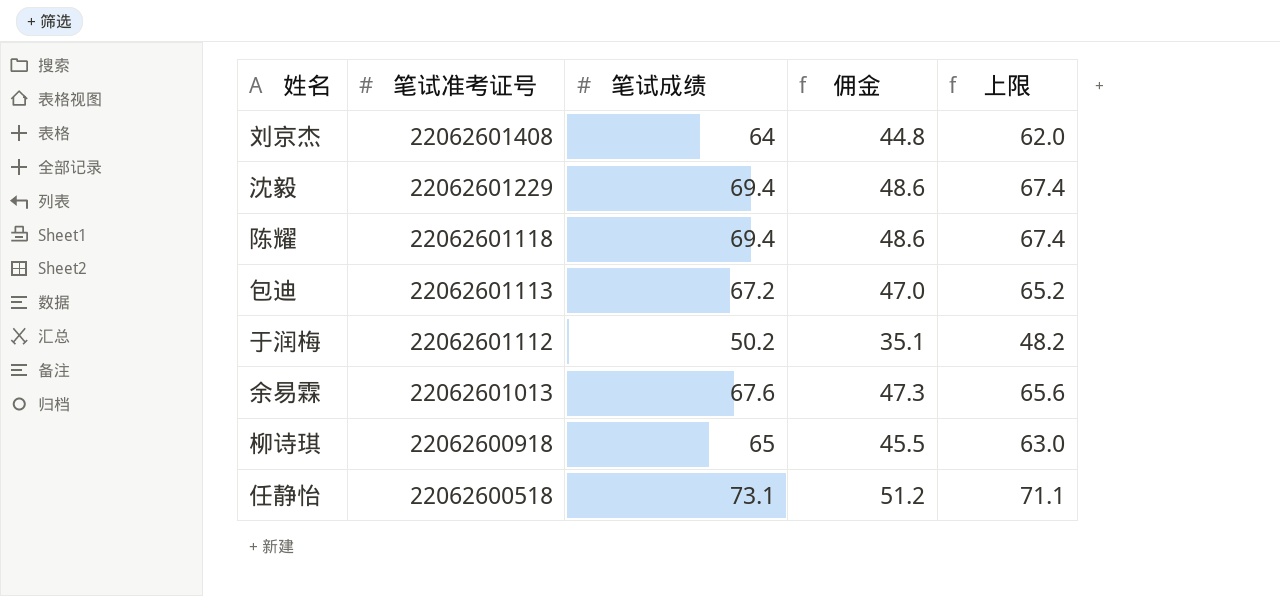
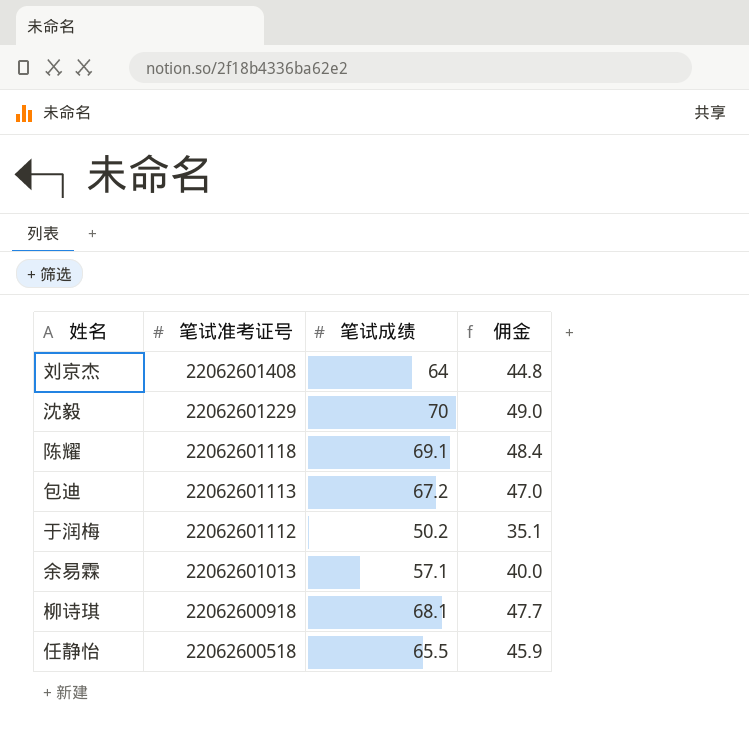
column 上限 | formula: [笔试成绩] - 2 -> none
沈毅 | 笔试成绩: 69.4 -> 70
沈毅 | 佣金: 48.6 -> 49.0
陈耀 | 笔试成绩: 69.4 -> 69.1
陈耀 | 佣金: 48.6 -> 48.4
余易霖 | 笔试成绩: 67.6 -> 57.1
余易霖 | 佣金: 47.3 -> 40.0
柳诗琪 | 笔试成绩: 65 -> 68.1
柳诗琪 | 佣金: 45.5 -> 47.7
任静怡 | 笔试成绩: 73.1 -> 65.5
任静怡 | 佣金: 51.2 -> 45.9

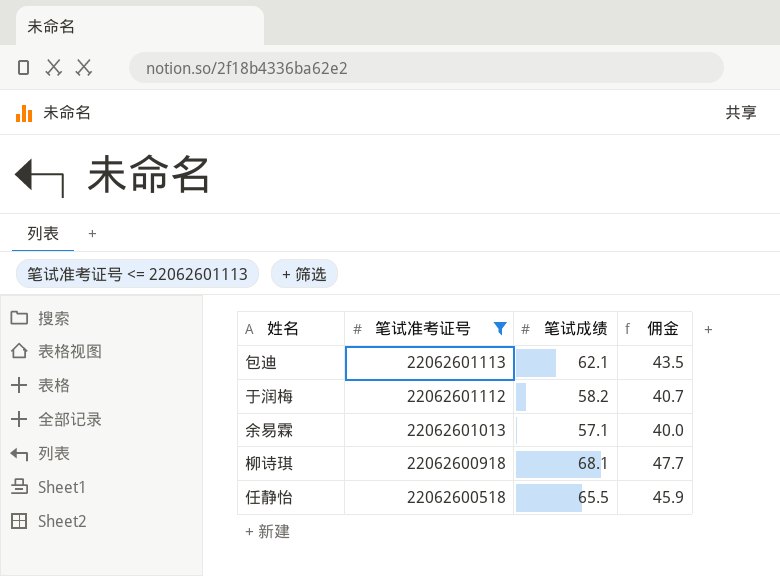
filter: none -> 笔试准考证号 <= 22062601113
包迪 | 笔试成绩: 67.2 -> 62.1
包迪 | 佣金: 47.0 -> 43.5
于润梅 | 笔试成绩: 50.2 -> 58.2
于润梅 | 佣金: 35.1 -> 40.7

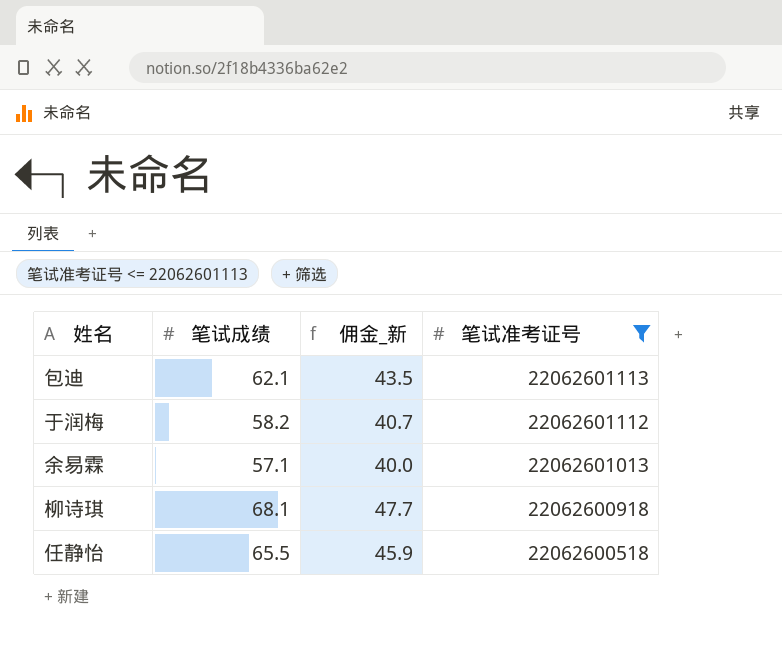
column name: 佣金 -> 佣金_新
column 笔试准考证号 | position: 2 -> 4

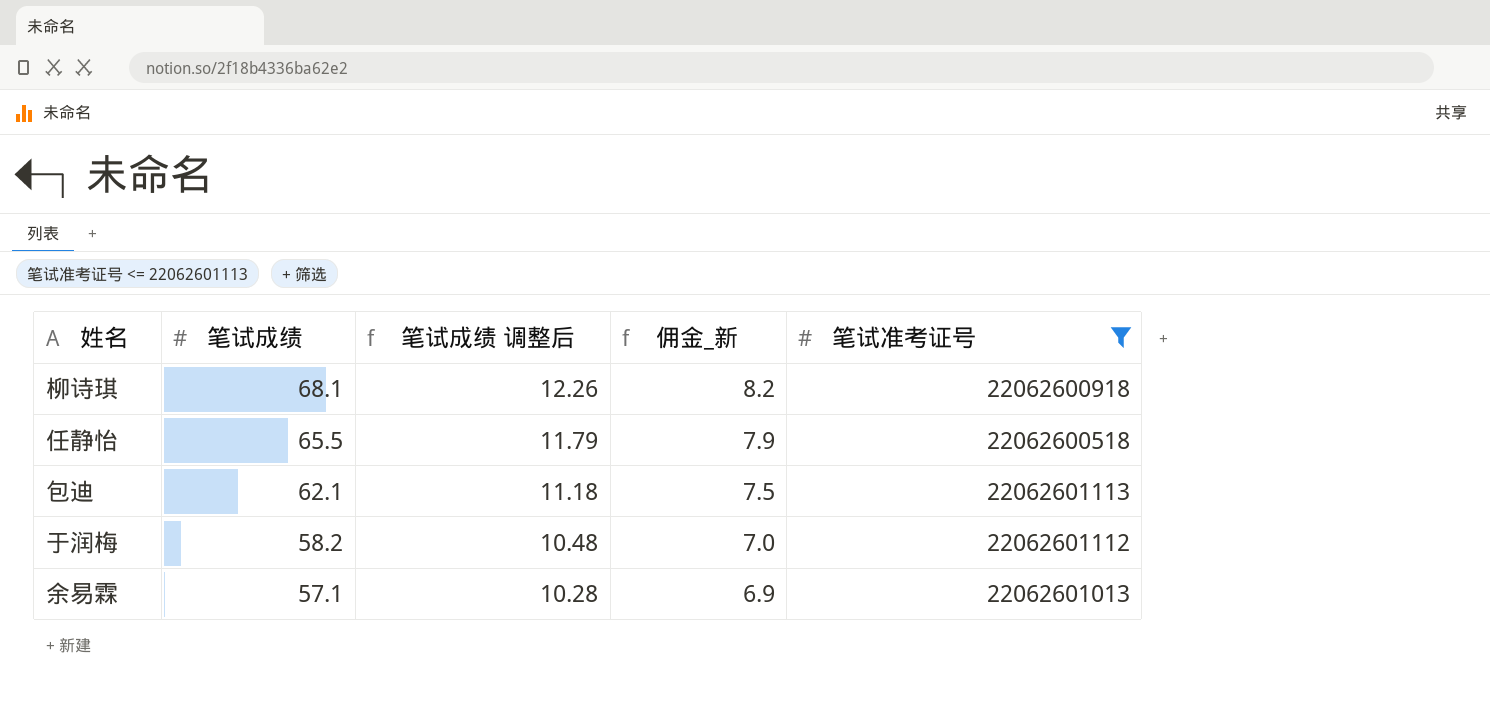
row order: 笔试准考证号 descending -> 笔试成绩 descending
column 笔试成绩 调整后 | formula: none -> [笔试成绩] * 0.18
column 佣金_新 | formula: [笔试成绩] * 0.7 -> [笔试成绩] * 0.12

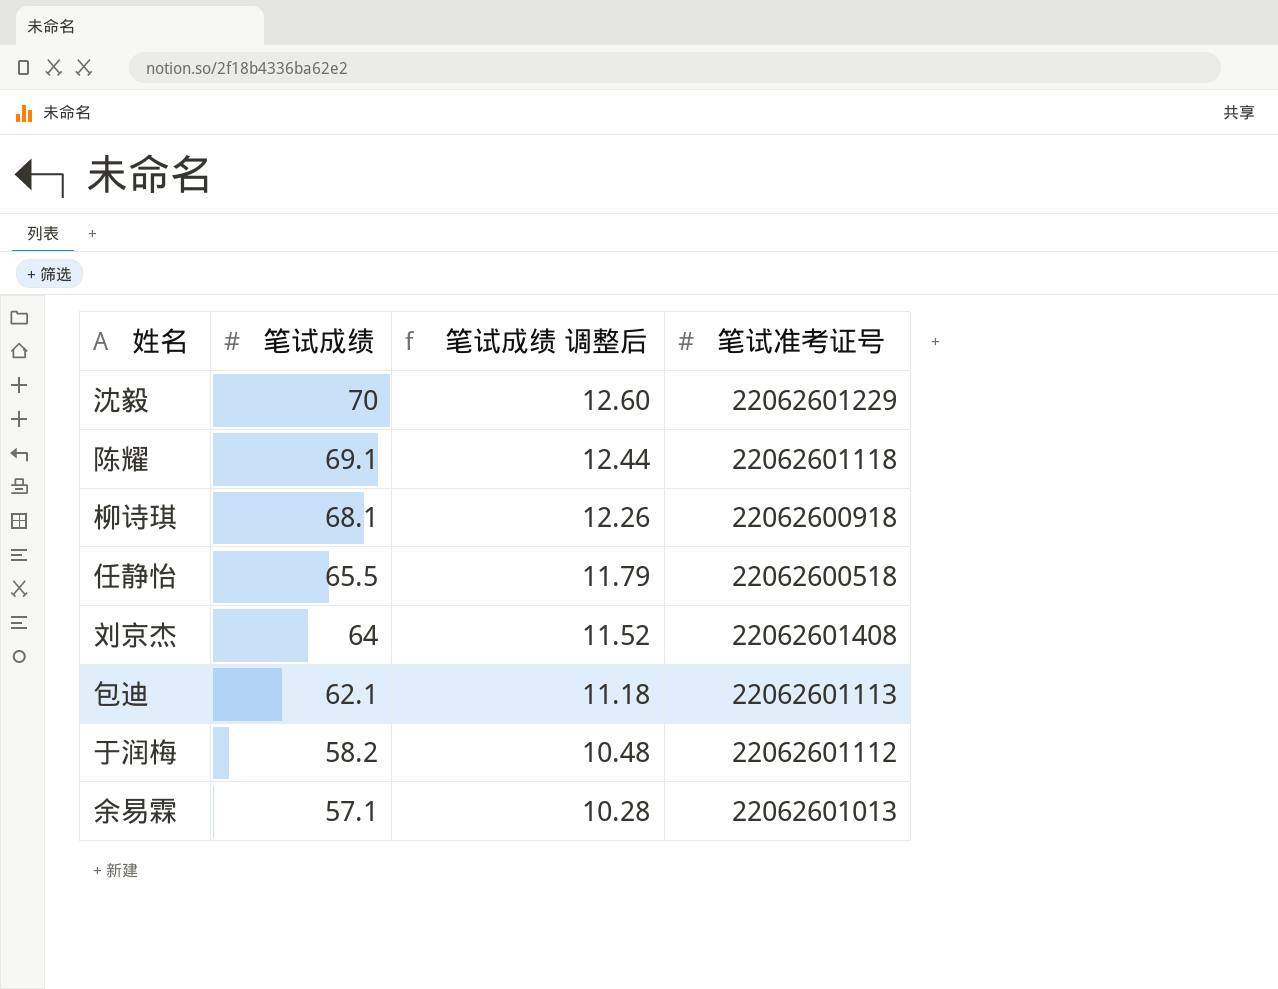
filter: 笔试准考证号 <= 22062601113 -> none
column 佣金_新 | formula: [笔试成绩] * 0.12 -> none

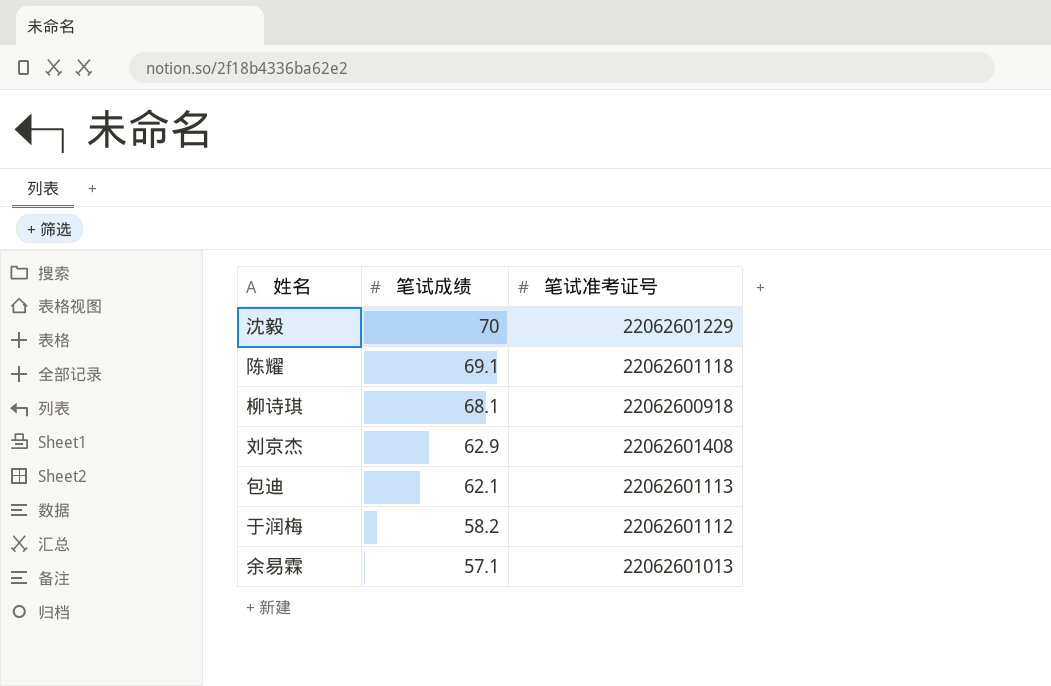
column 笔试成绩 调整后 | formula: [笔试成绩] * 0.18 -> none
row 任静怡: 65.5 | 11.79 | 22062600518 -> none
刘京杰 | 笔试成绩: 64 -> 62.9

